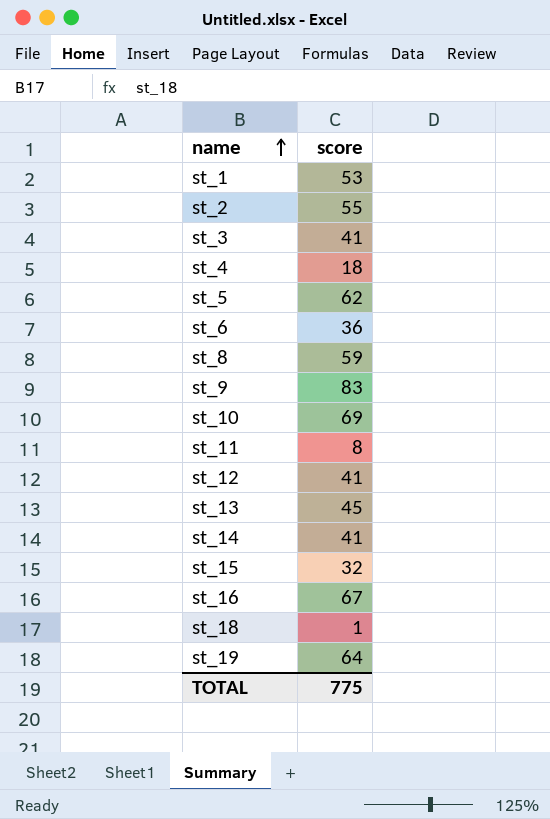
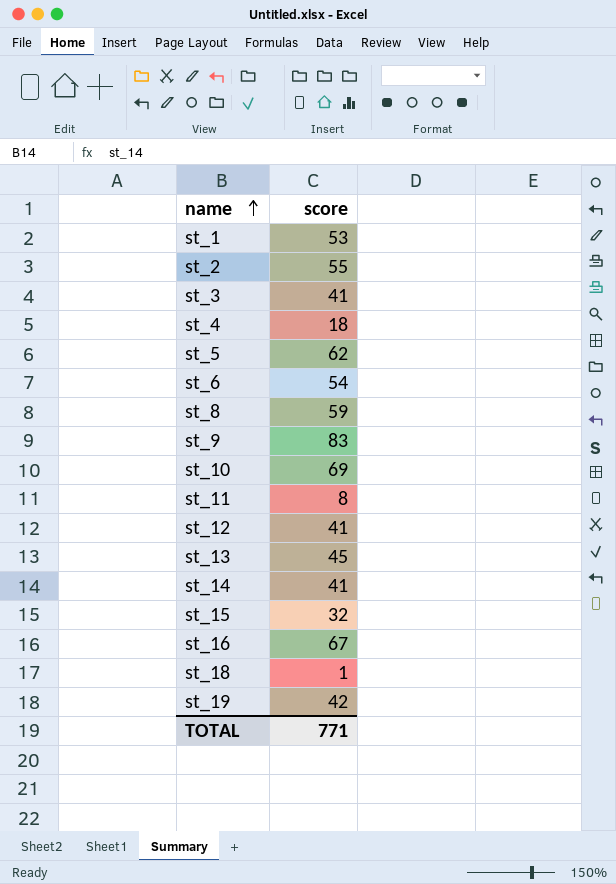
st_6 | score: 36 -> 54
st_19 | score: 64 -> 42
TOTAL | score: 775 -> 771

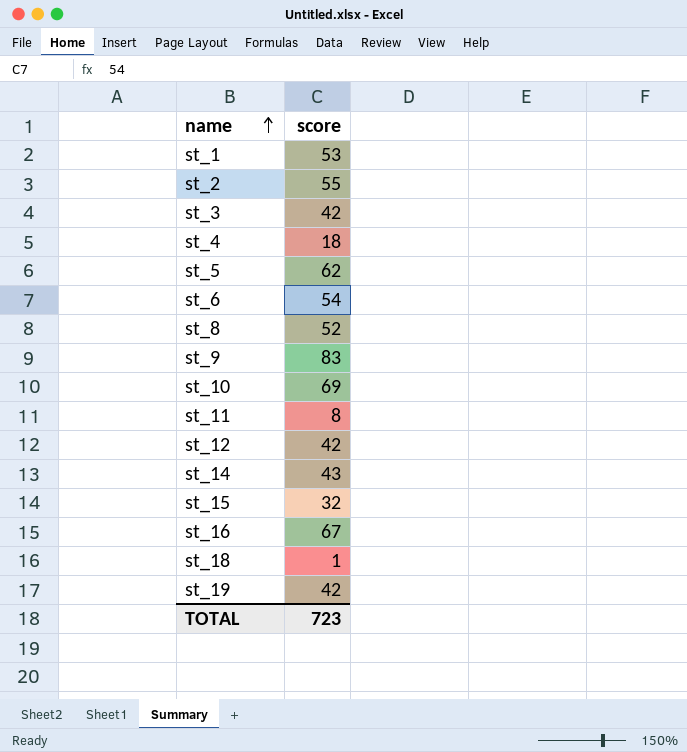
row st_13: 45 -> none
st_3 | score: 41 -> 42
st_8 | score: 59 -> 52
st_12 | score: 41 -> 42
st_14 | score: 41 -> 43
TOTAL | score: 771 -> 723

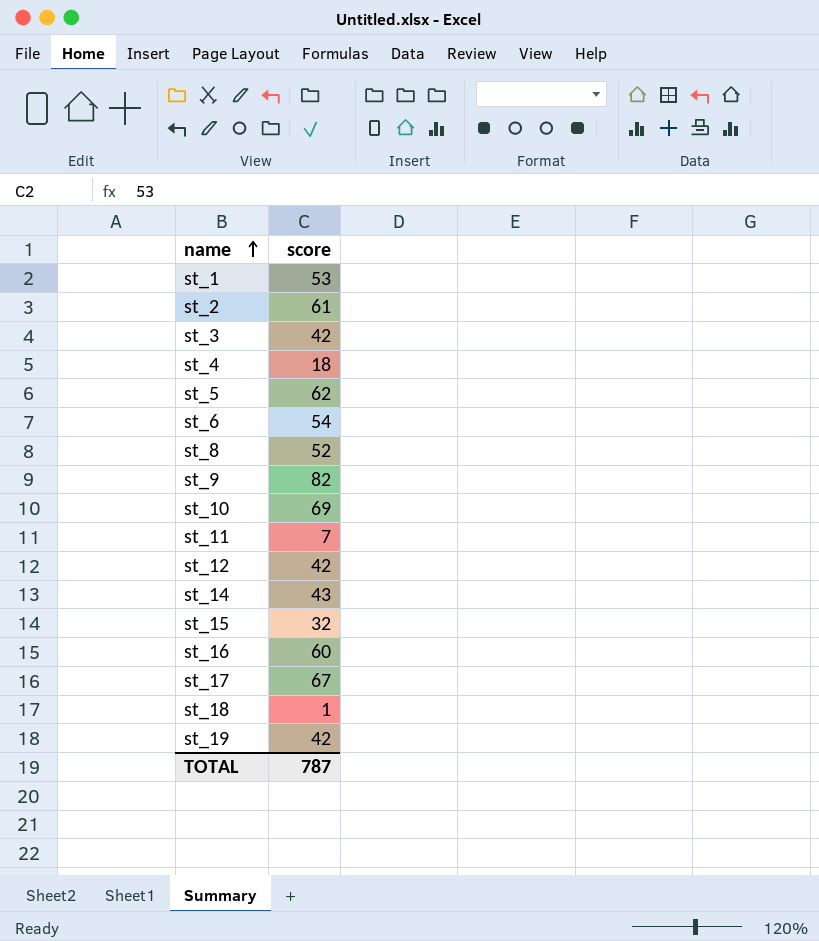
st_2 | score: 55 -> 61
st_9 | score: 83 -> 82
st_11 | score: 8 -> 7
st_16 | score: 67 -> 60
row st_17: none -> 67
TOTAL | score: 723 -> 787

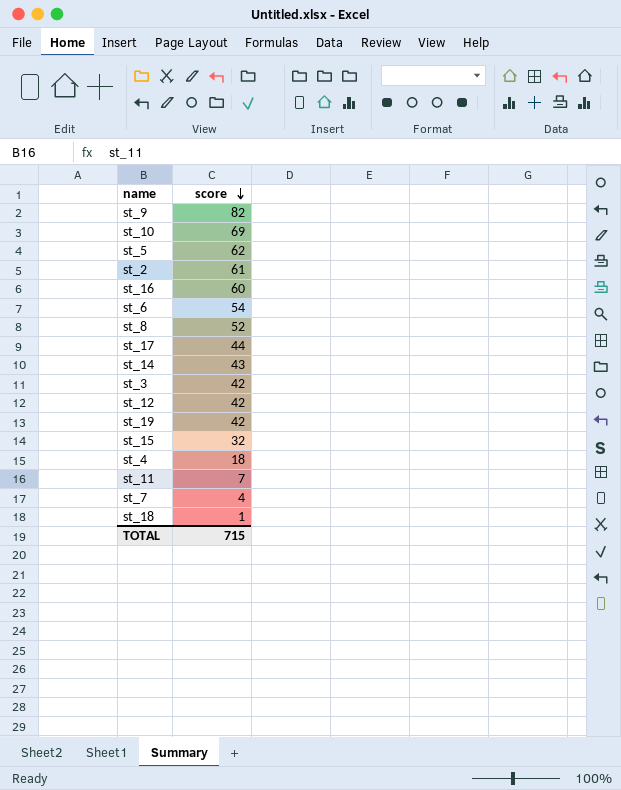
row order: name ascending -> score descending
row st_1: 53 -> none
st_17 | score: 67 -> 44
row st_7: none -> 4
TOTAL | score: 787 -> 715

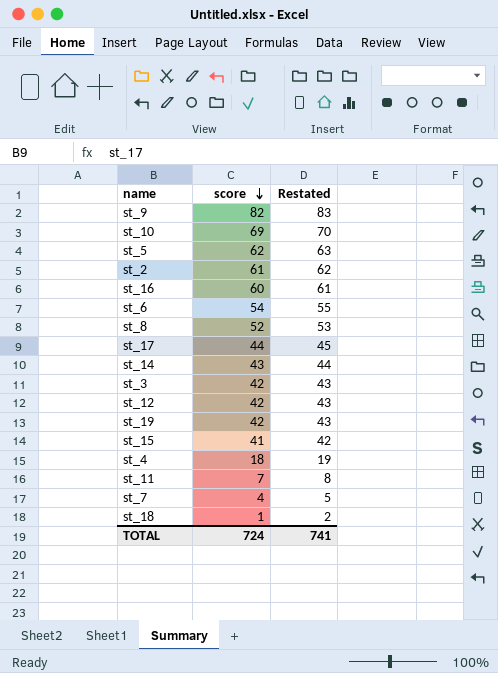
column Restated | formula: none -> [score] + 1
st_15 | score: 32 -> 41
TOTAL | score: 715 -> 724

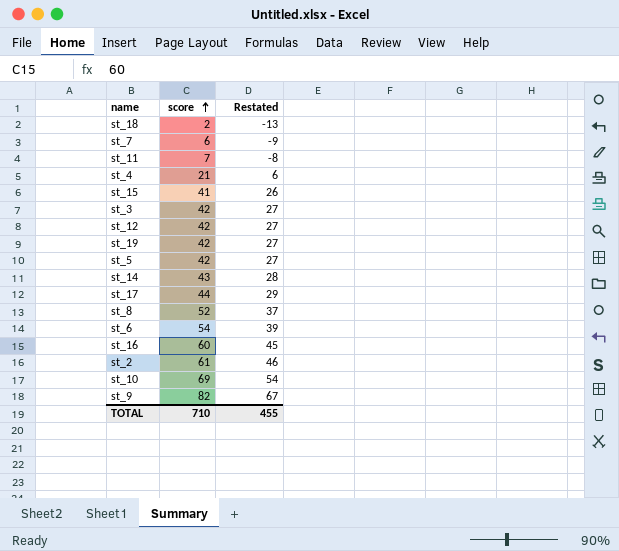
row order: score descending -> score ascending
column Restated | formula: [score] + 1 -> [score] - 15
st_18 | score: 1 -> 2
st_7 | score: 4 -> 6
st_4 | score: 18 -> 21
st_5 | score: 62 -> 42
TOTAL | score: 724 -> 710
TOTAL | Restated: 741 -> 455

